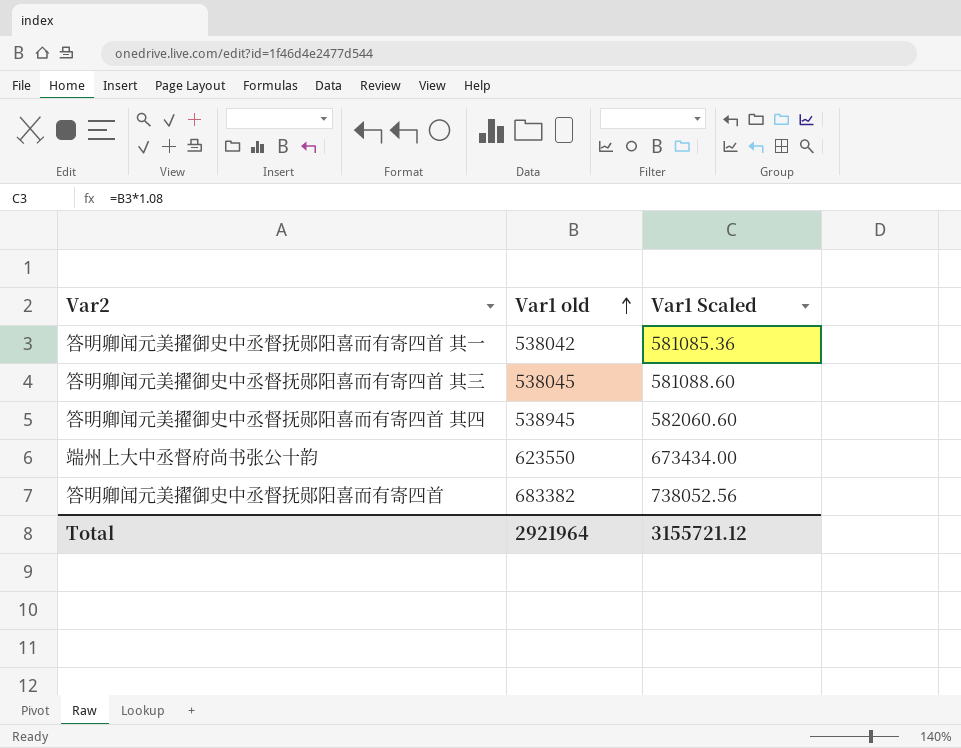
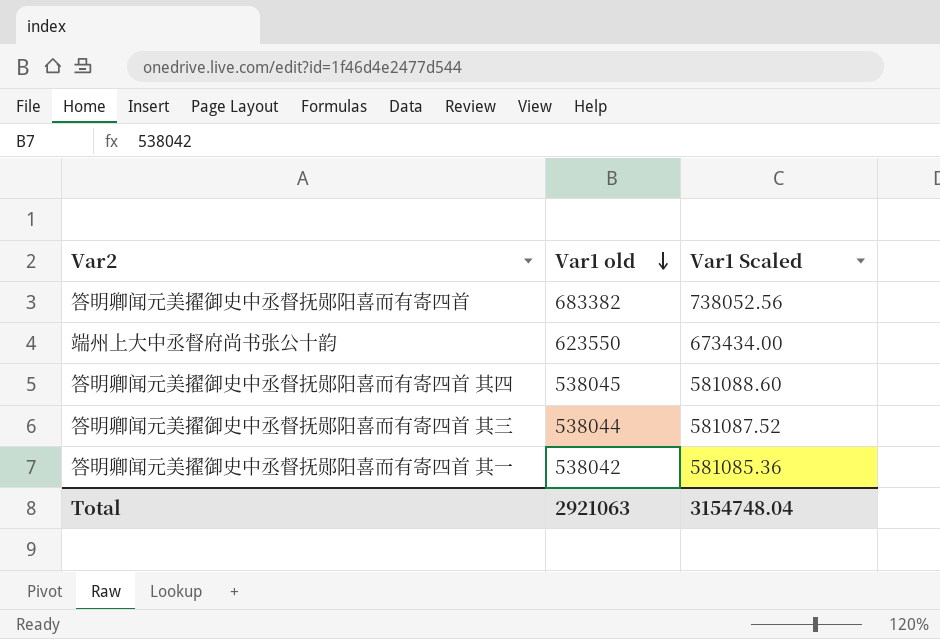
row order: Var1 old ascending -> Var1 old descending
答明卿闻元美擢御史中丞督抚郧阳喜而有寄四首 其四 | Var1 old: 538945 -> 538045
答明卿闻元美擢御史中丞督抚郧阳喜而有寄四首 其四 | Var1 Scaled: 582060.60 -> 581088.60
答明卿闻元美擢御史中丞督抚郧阳喜而有寄四首 其三 | Var1 old: 538045 -> 538044
答明卿闻元美擢御史中丞督抚郧阳喜而有寄四首 其三 | Var1 Scaled: 581088.60 -> 581087.52
Total | Var1 old: 2921964 -> 2921063
Total | Var1 Scaled: 3155721.12 -> 3154748.04

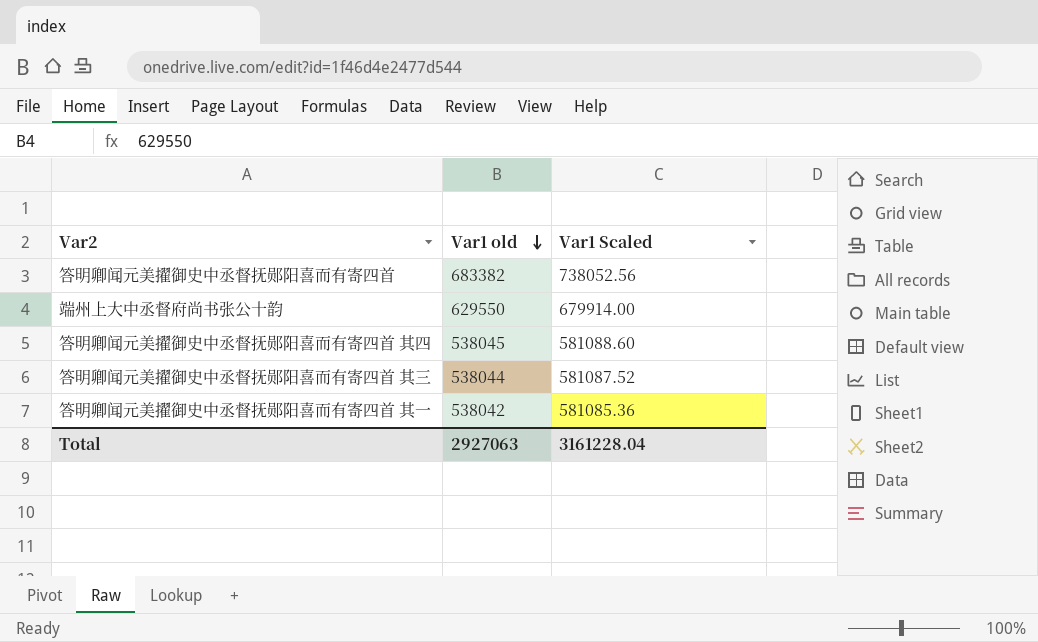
端州上大中丞督府尚书张公十韵 | Var1 old: 623550 -> 629550
端州上大中丞督府尚书张公十韵 | Var1 Scaled: 673434.00 -> 679914.00
Total | Var1 old: 2921063 -> 2927063
Total | Var1 Scaled: 3154748.04 -> 3161228.04

